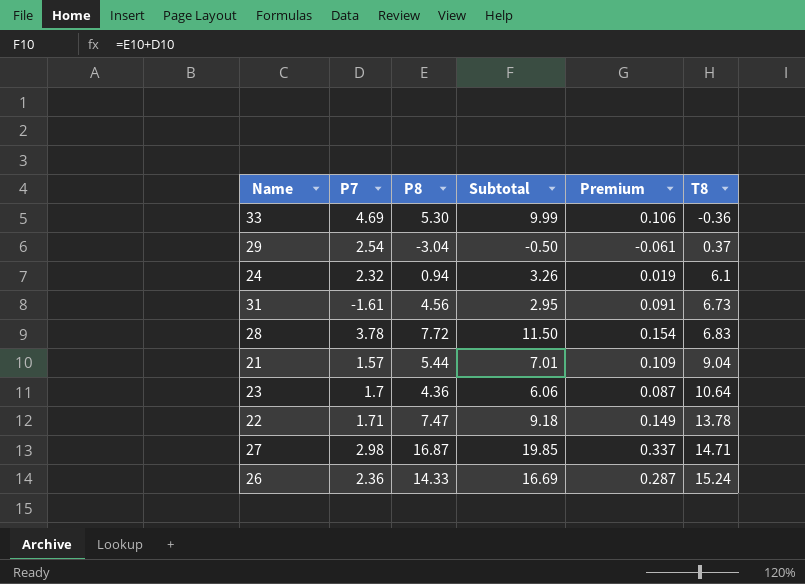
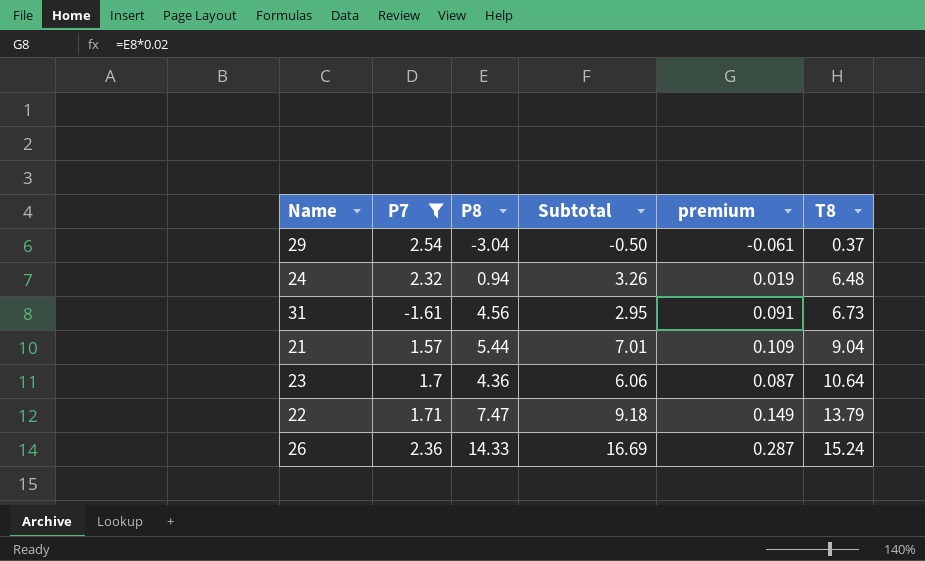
filter: none -> P7 <= 2.54
column name: Premium -> premium
24 | T8: 6.1 -> 6.48
22 | T8: 13.78 -> 13.79

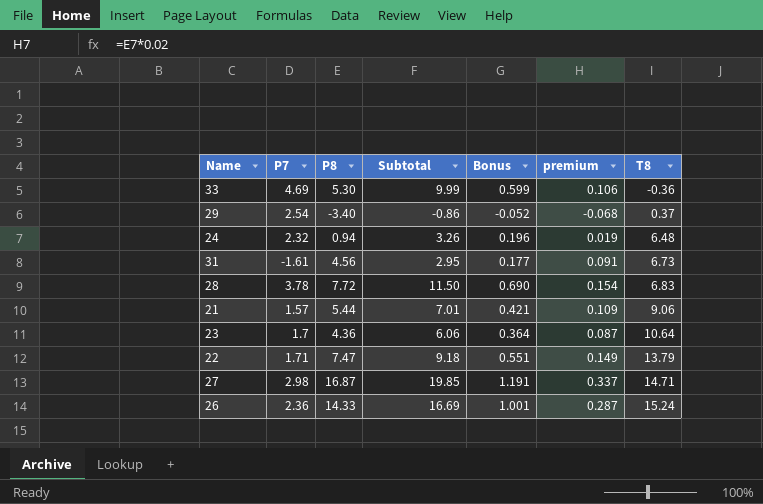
filter: P7 <= 2.54 -> none
column Bonus | formula: none -> [Subtotal] * 0.06
29 | P8: -3.04 -> -3.40
29 | Subtotal: -0.50 -> -0.86
29 | premium: -0.061 -> -0.068
21 | T8: 9.04 -> 9.06

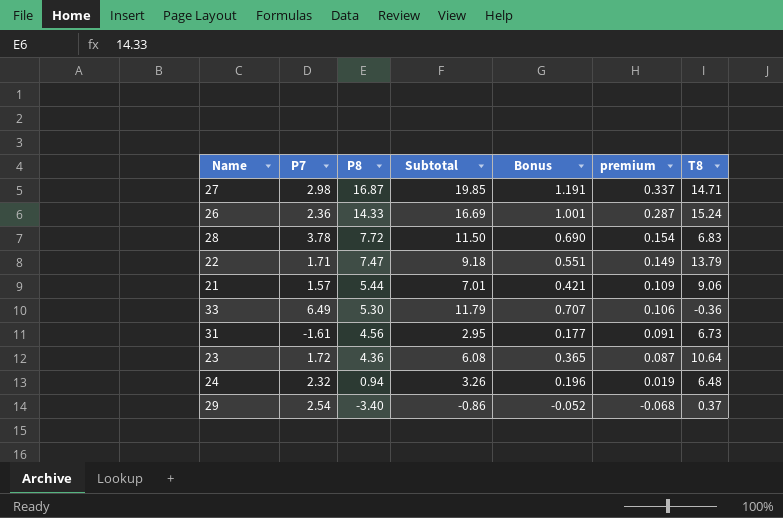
row order: T8 ascending -> P8 descending
33 | P7: 4.69 -> 6.49
33 | Subtotal: 9.99 -> 11.79
33 | Bonus: 0.599 -> 0.707
23 | P7: 1.7 -> 1.72
23 | Subtotal: 6.06 -> 6.08
23 | Bonus: 0.364 -> 0.365

